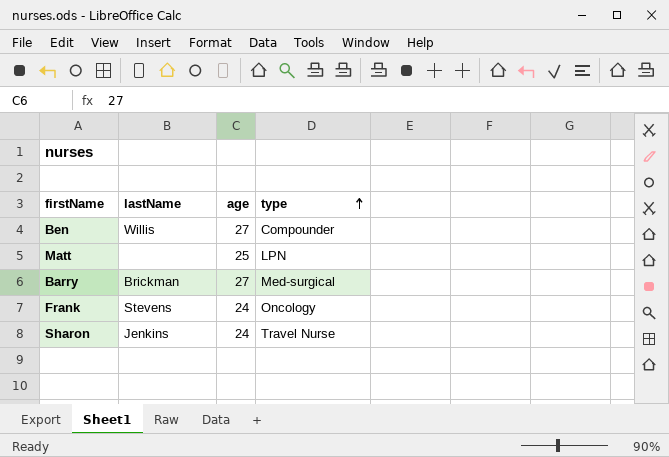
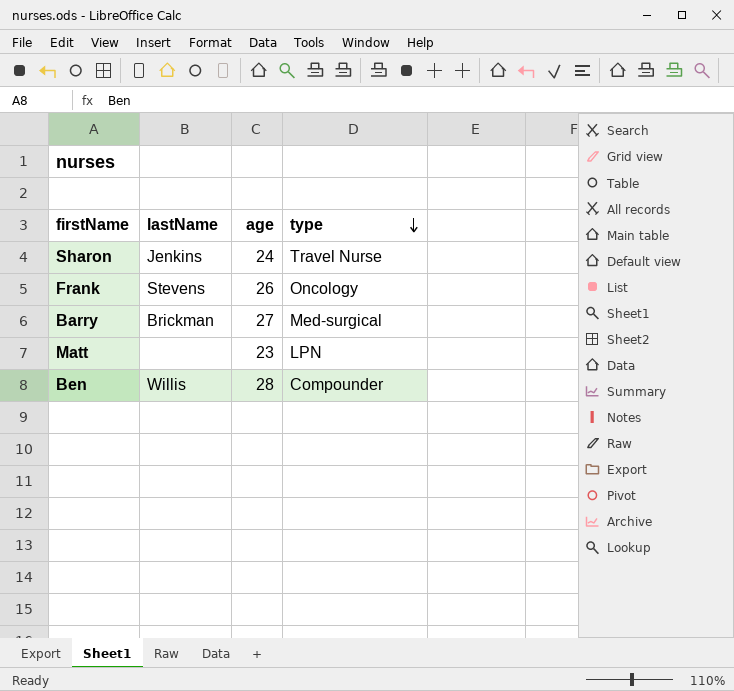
row order: type ascending -> type descending
Frank | age: 24 -> 26
Matt | age: 25 -> 23
Ben | age: 27 -> 28

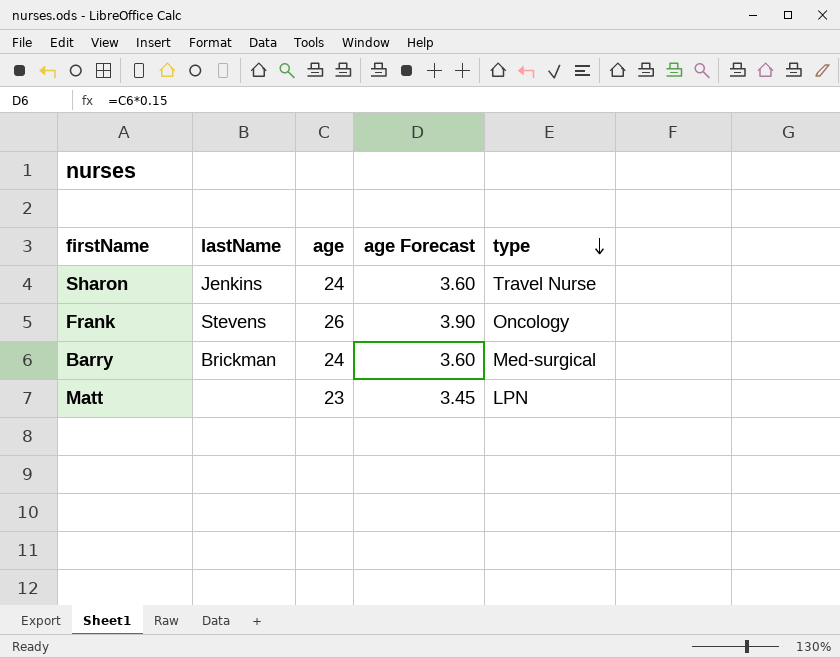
column age Forecast | formula: none -> [age] * 0.15
row Ben: Willis | 28 | Compounder -> none
Barry | age: 27 -> 24

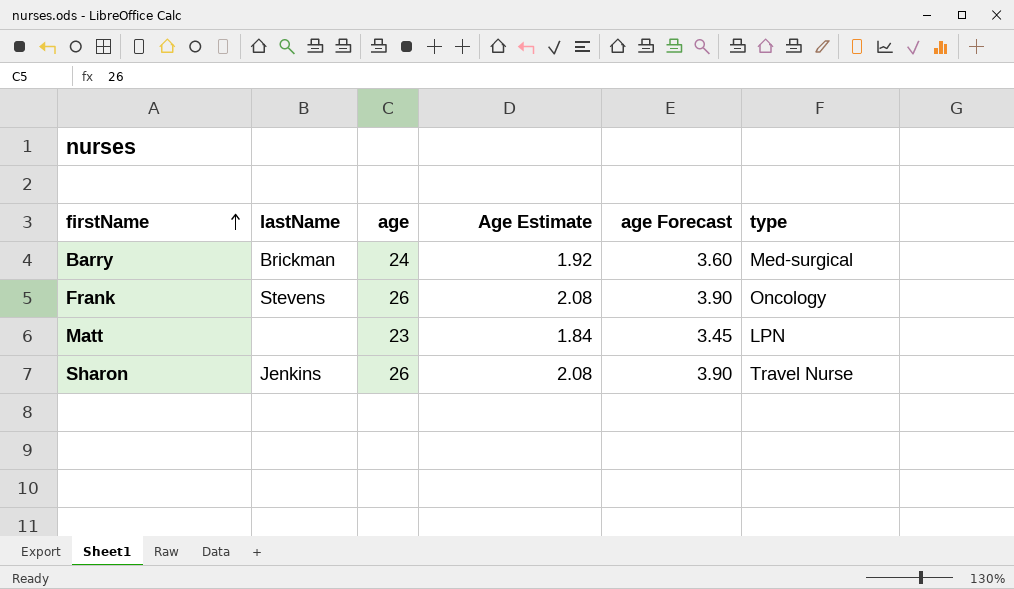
row order: type descending -> firstName ascending
column Age Estimate | formula: none -> [age] * 0.08
Sharon | age: 24 -> 26
Sharon | age Forecast: 3.60 -> 3.90

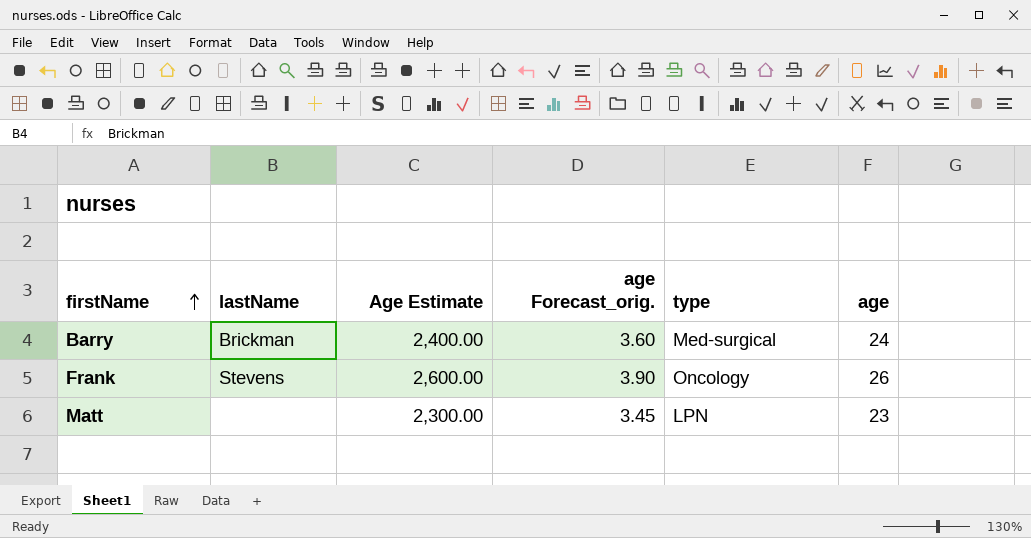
column Age Estimate | formula: [age] * 0.08 -> [age] * 100
column name: age Forecast -> age Forecast_orig.
column age | position: 3 -> 6
row Sharon: Jenkins | 26 | 2.08 | 3.90 | Travel Nurse -> none

